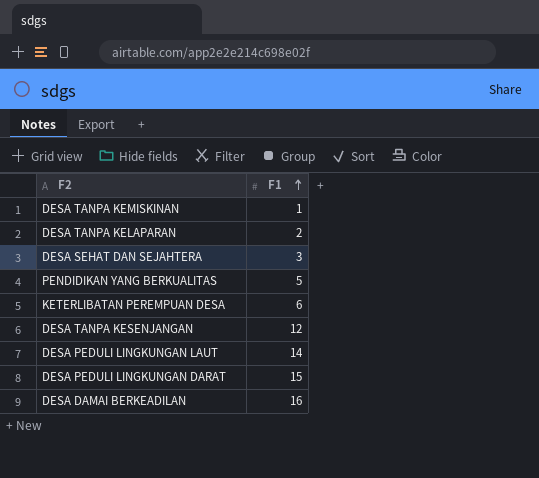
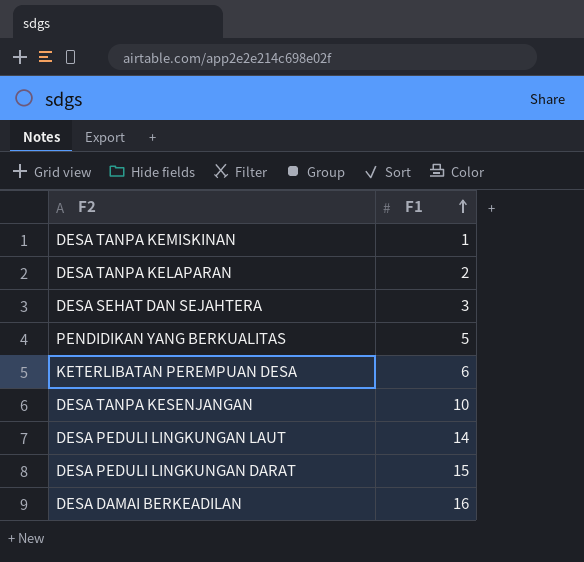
DESA TANPA KESENJANGAN | F1: 12 -> 10

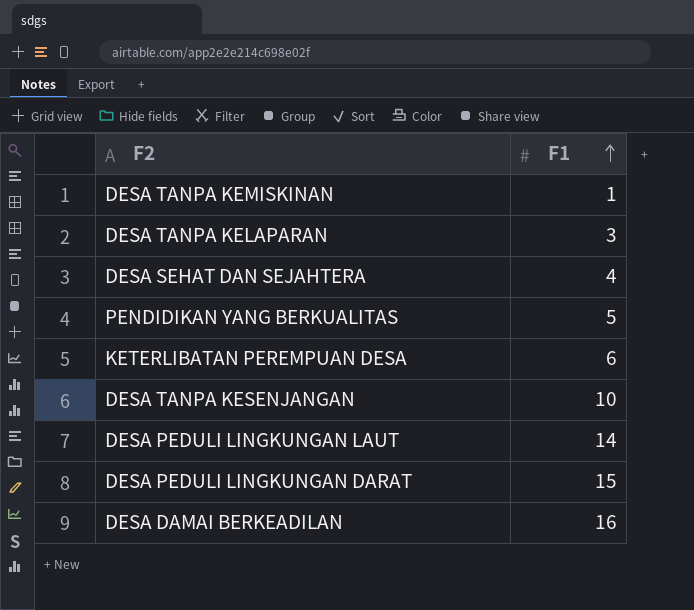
DESA TANPA KELAPARAN | F1: 2 -> 3
DESA SEHAT DAN SEJAHTERA | F1: 3 -> 4

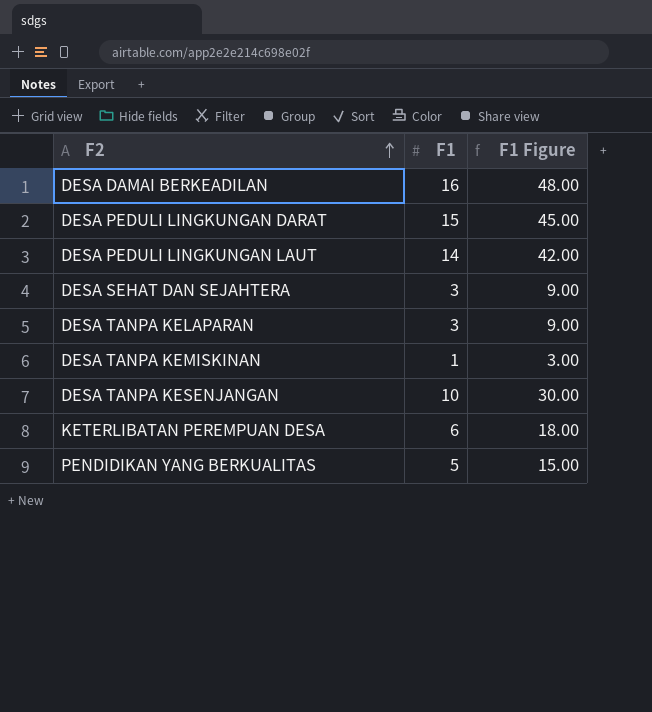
row order: F1 ascending -> F2 ascending
column F1 Figure | formula: none -> [F1] * 3
DESA SEHAT DAN SEJAHTERA | F1: 4 -> 3

